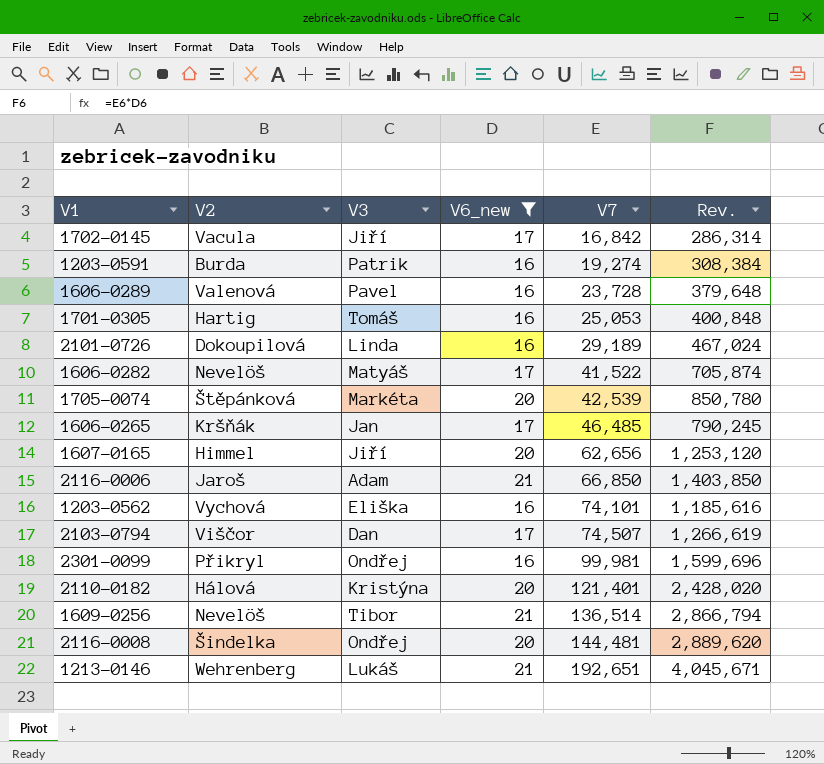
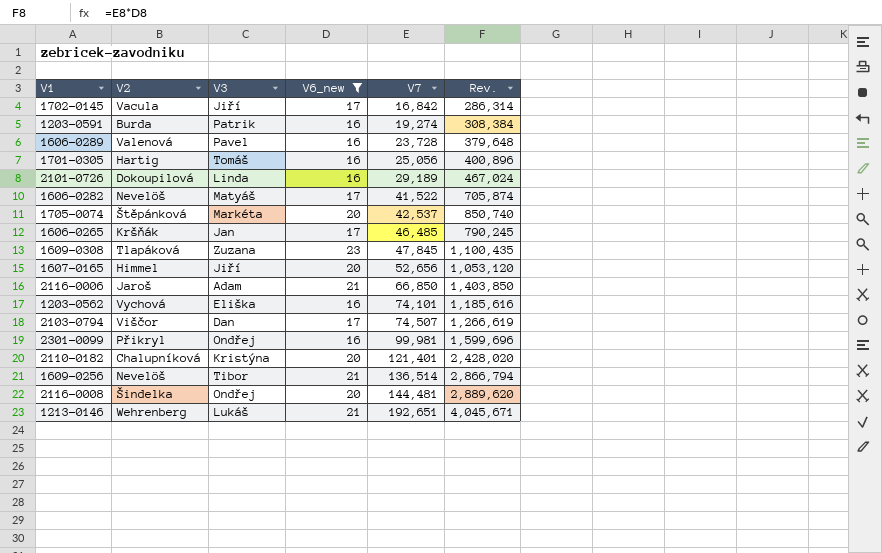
1701-0305 | V7: 25,053 -> 25,056
1701-0305 | Rev.: 400,848 -> 400,896
1705-0074 | V7: 42,539 -> 42,537
1705-0074 | Rev.: 850,780 -> 850,740
row 1609-0308: none -> Tlapáková | Zuzana | 23 | 47,845 | 1,100,435
1607-0165 | V7: 62,656 -> 52,656
1607-0165 | Rev.: 1,253,120 -> 1,053,120
2110-0182 | V2: Hálová -> Chalupníková

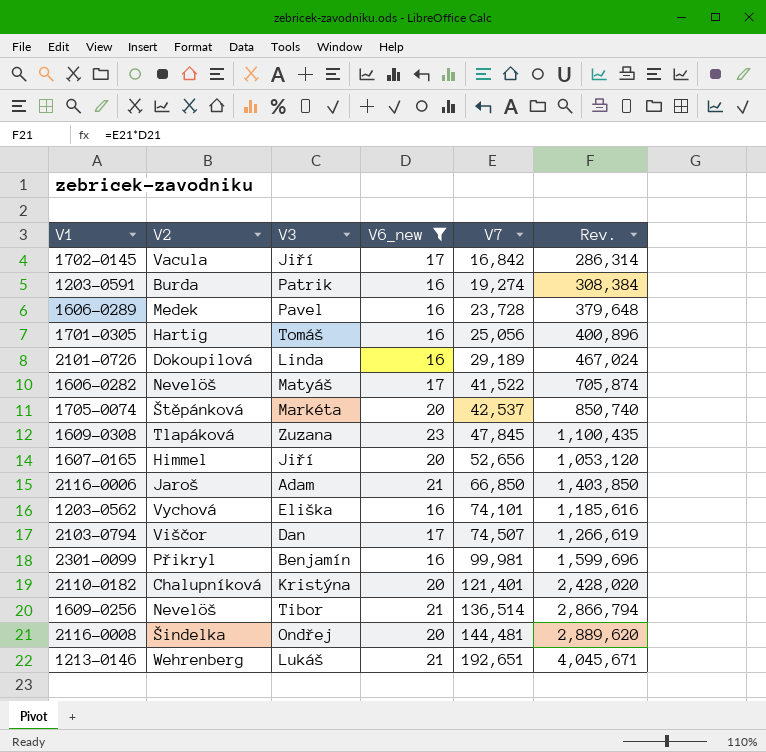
row 1606-0265: Kršňák | Jan | 17 | 46,485 | 790,245 -> none
1606-0289 | V2: Valenová -> Medek
2301-0099 | V3: Ondřej -> Benjamín

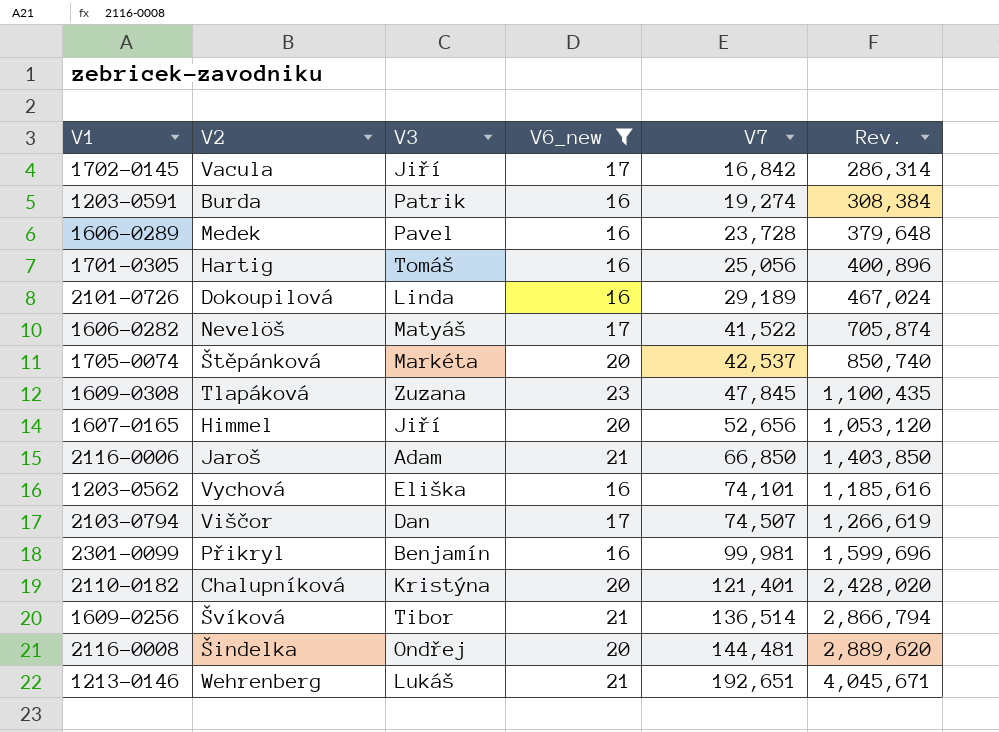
1609-0256 | V2: Nevelöš -> Švíková

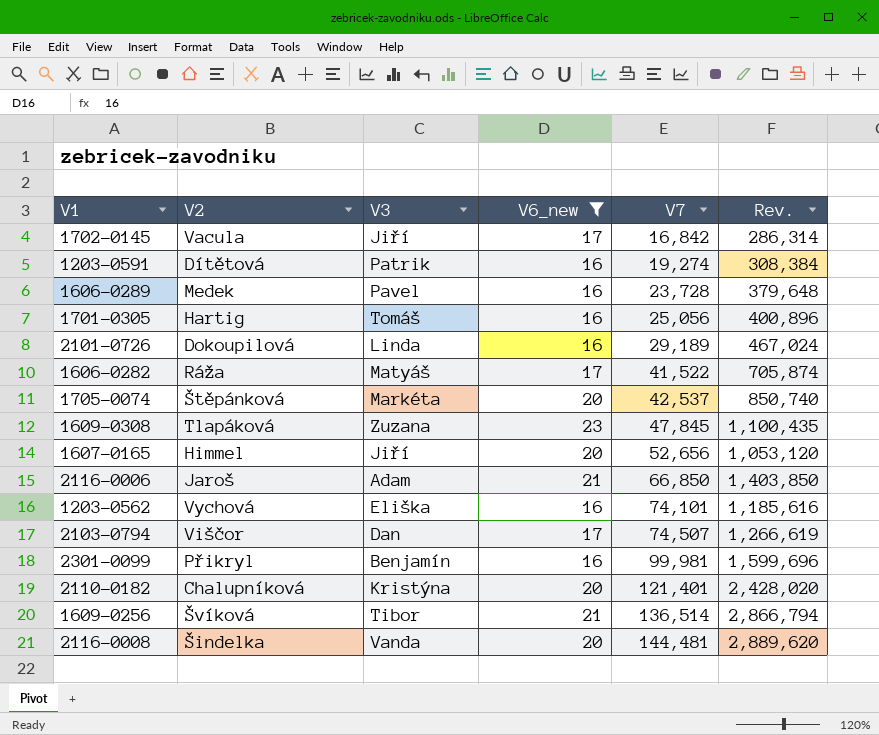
row 1213-0146: Wehrenberg | Lukáš | 21 | 192,651 | 4,045,671 -> none
1203-0591 | V2: Burda -> Dítětová
1606-0282 | V2: Nevelöš -> Ráža
2116-0008 | V3: Ondřej -> Vanda

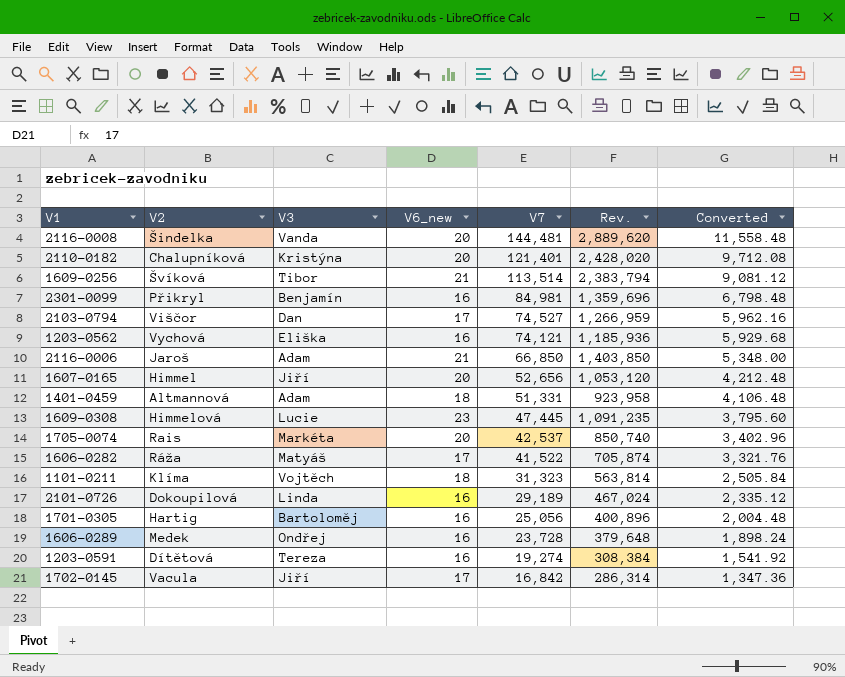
filter: V6_new != 18 -> none
row order: V7 ascending -> V7 descending
column Converted | formula: none -> [V7] * 0.08
1609-0256 | V7: 136,514 -> 113,514
1609-0256 | Rev.: 2,866,794 -> 2,383,794
2301-0099 | V7: 99,981 -> 84,981
2301-0099 | Rev.: 1,599,696 -> 1,359,696
2103-0794 | V7: 74,507 -> 74,527
2103-0794 | Rev.: 1,266,619 -> 1,266,959
1203-0562 | V7: 74,101 -> 74,121
1203-0562 | Rev.: 1,185,616 -> 1,185,936
1609-0308 | V2: Tlapáková -> Himmelová
1609-0308 | V3: Zuzana -> Lucie
1609-0308 | V7: 47,845 -> 47,445
1609-0308 | Rev.: 1,100,435 -> 1,091,235
1705-0074 | V2: Štěpánková -> Rais
1701-0305 | V3: Tomáš -> Bartoloměj
1606-0289 | V3: Pavel -> Ondřej
1203-0591 | V3: Patrik -> Tereza

